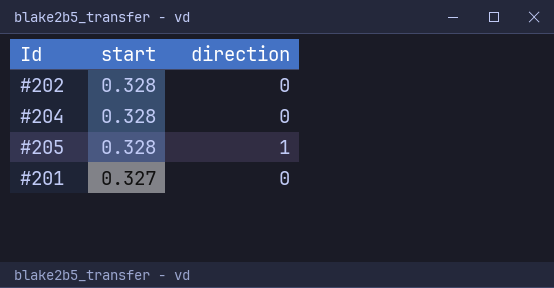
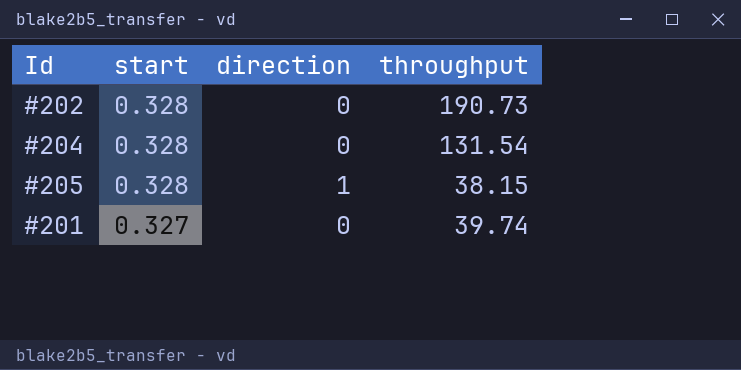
column throughput | position: none -> 4

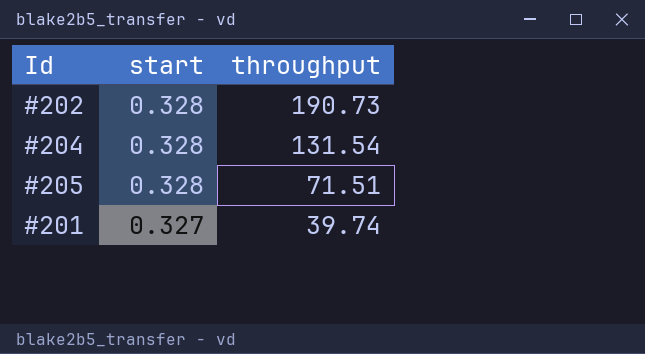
column direction | position: 3 -> none
#205 | throughput: 38.15 -> 71.51

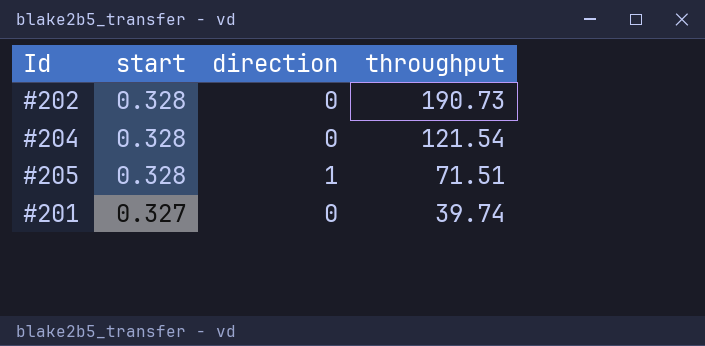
column direction | position: none -> 3
#204 | throughput: 131.54 -> 121.54

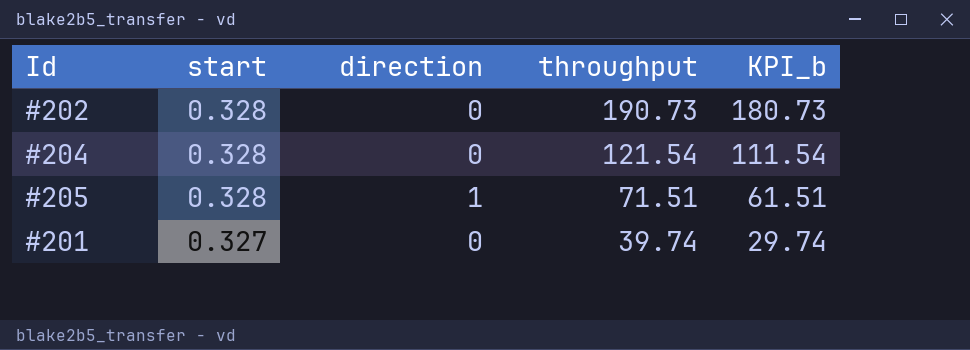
column KPI_b | formula: none -> [throughput] - 10

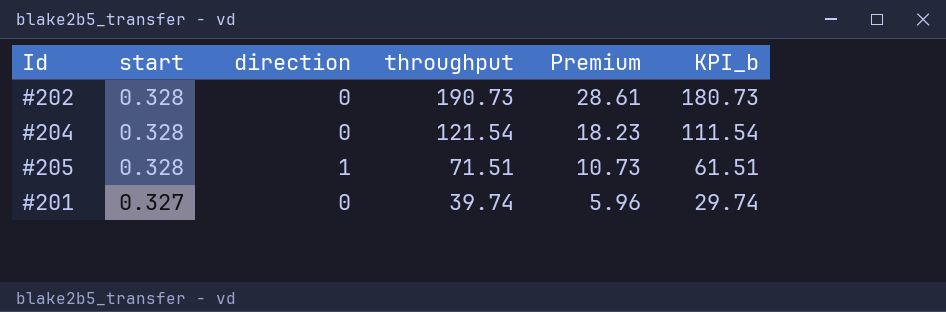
column Premium | formula: none -> [throughput] * 0.15

